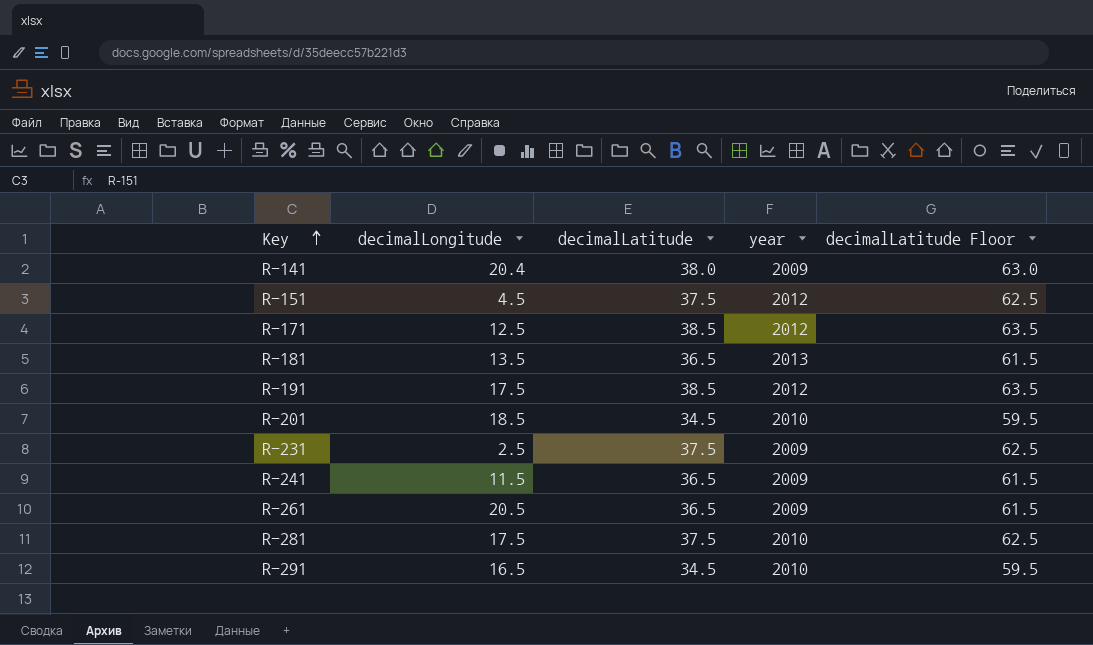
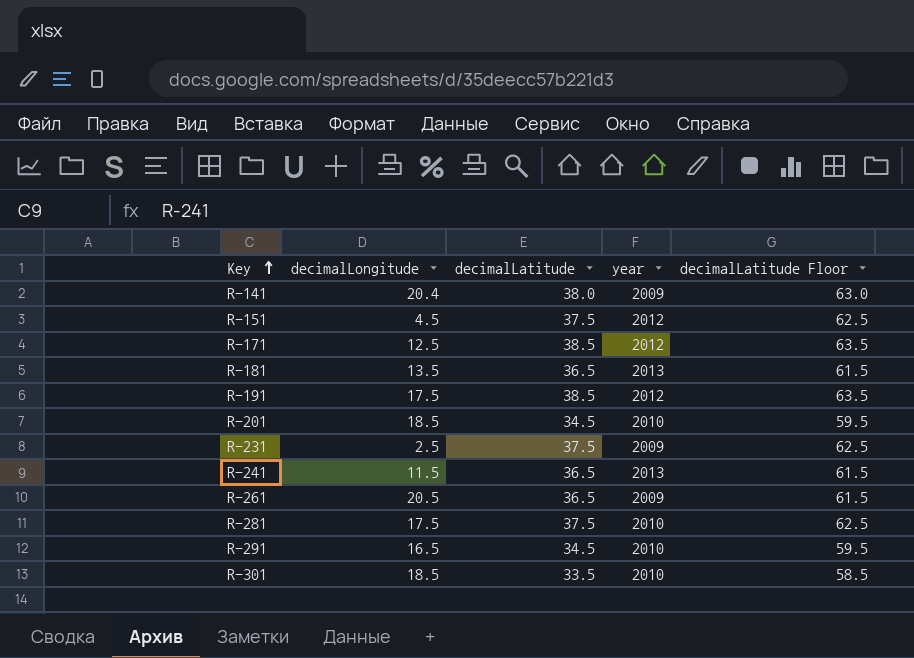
R-241 | year: 2009 -> 2013
row R-301: none -> 18.5 | 33.5 | 2010 | 58.5

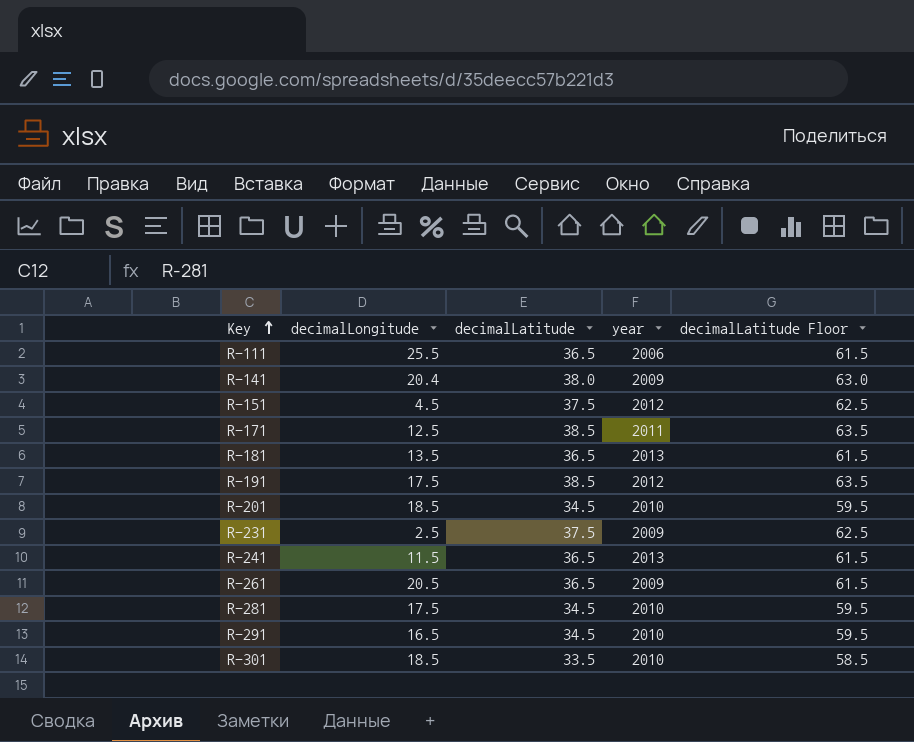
row R-111: none -> 25.5 | 36.5 | 2006 | 61.5
R-171 | year: 2012 -> 2011
R-281 | decimalLatitude: 37.5 -> 34.5
R-281 | decimalLatitude Floor: 62.5 -> 59.5

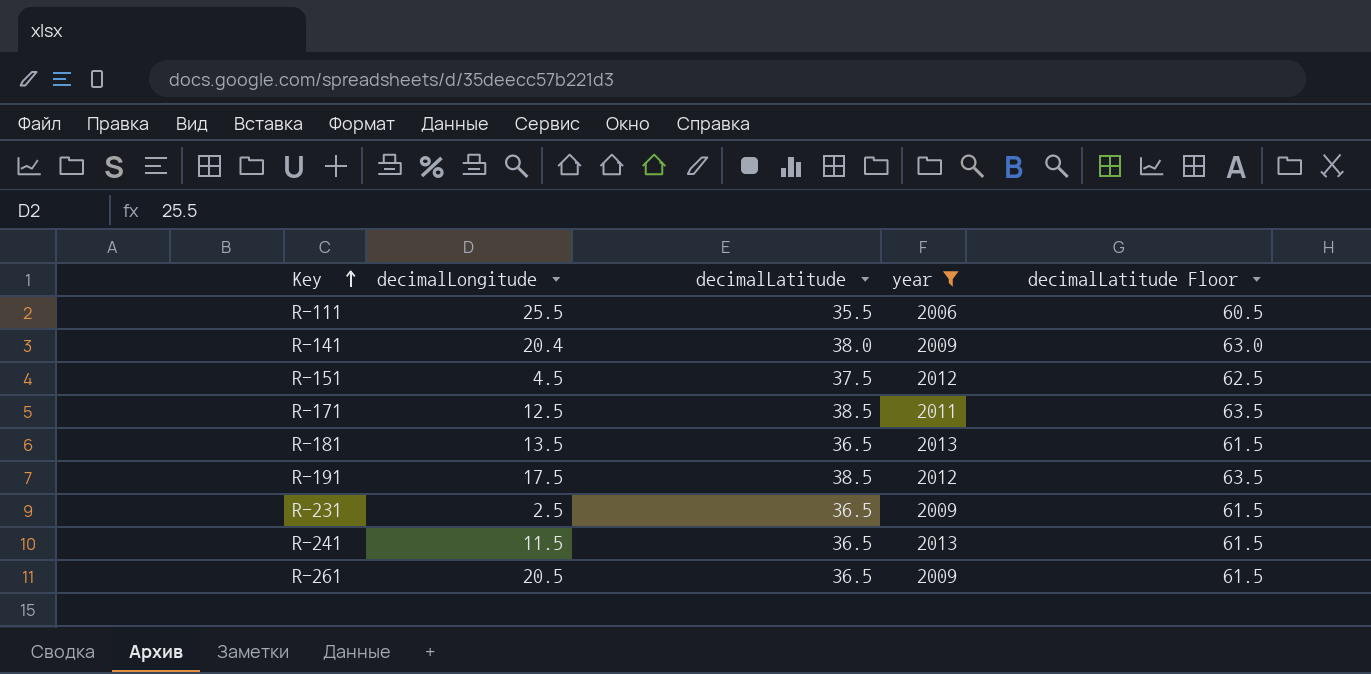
filter: none -> year != 2010
R-111 | decimalLatitude: 36.5 -> 35.5
R-111 | decimalLatitude Floor: 61.5 -> 60.5
R-231 | decimalLatitude: 37.5 -> 36.5
R-231 | decimalLatitude Floor: 62.5 -> 61.5

